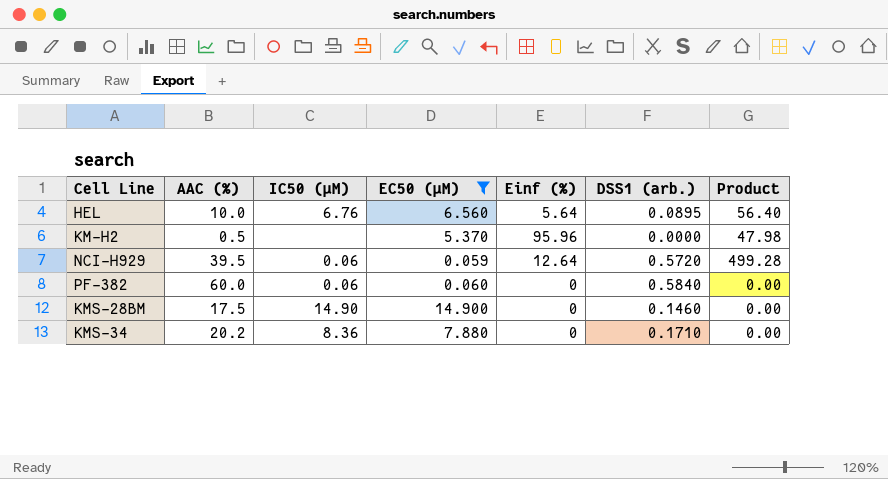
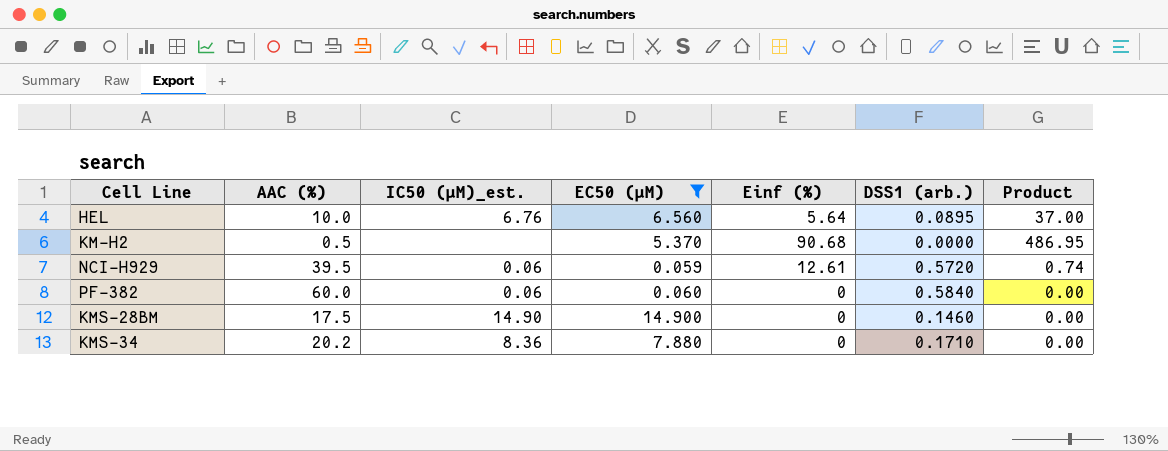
column name: IC50 (µM) -> IC50 (µM)_est.
column Product | formula: [AAC (%)] * [Einf (%)] -> [EC50 (µM)] * [Einf (%)]
KM-H2 | Einf (%): 95.96 -> 90.68
NCI-H929 | Einf (%): 12.64 -> 12.61

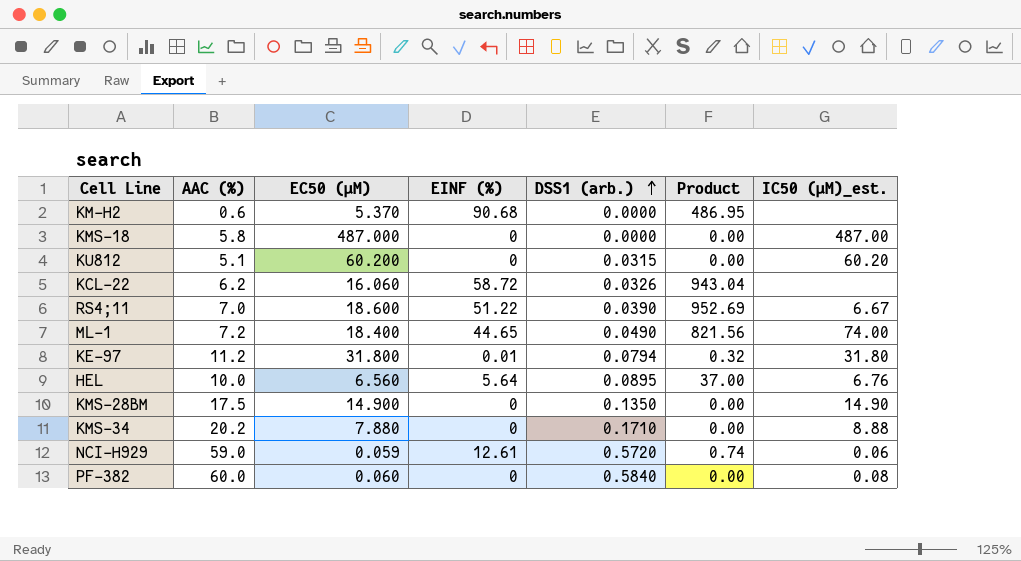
filter: EC50 (µM) <= 14.900 -> none
row order: none -> DSS1 (arb.) ascending
column name: Einf (%) -> EINF (%)
column IC50 (µM)_est. | position: 3 -> 7
KM-H2 | AAC (%): 0.5 -> 0.6
KMS-28BM | DSS1 (arb.): 0.1460 -> 0.1350
KMS-34 | IC50 (µM)_est.: 8.36 -> 8.88
NCI-H929 | AAC (%): 39.5 -> 59.0
PF-382 | IC50 (µM)_est.: 0.06 -> 0.08

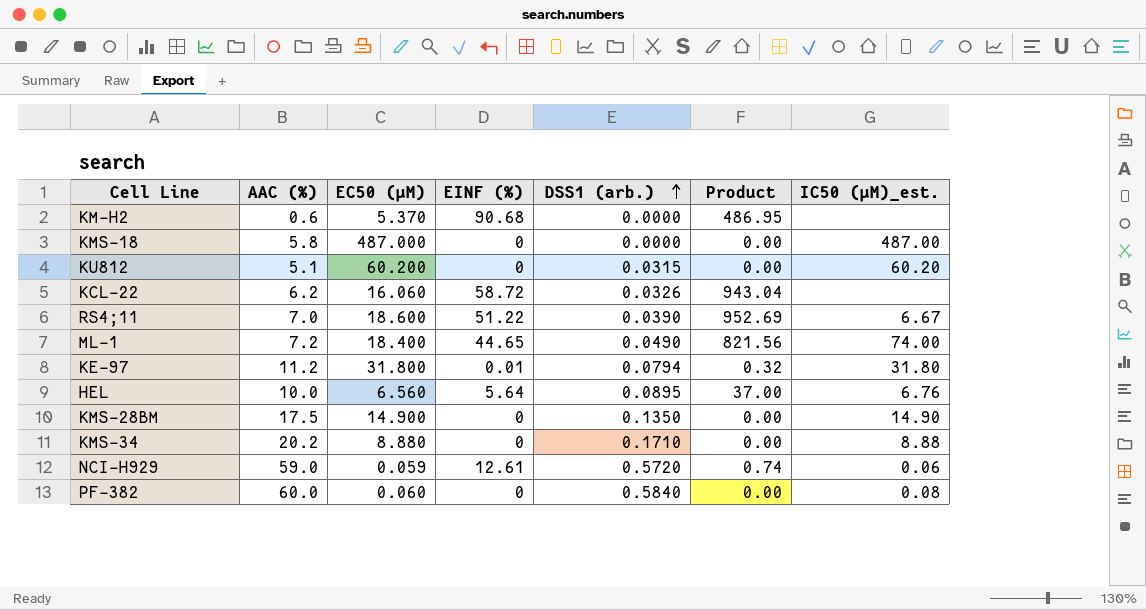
KMS-34 | EC50 (µM): 7.880 -> 8.880

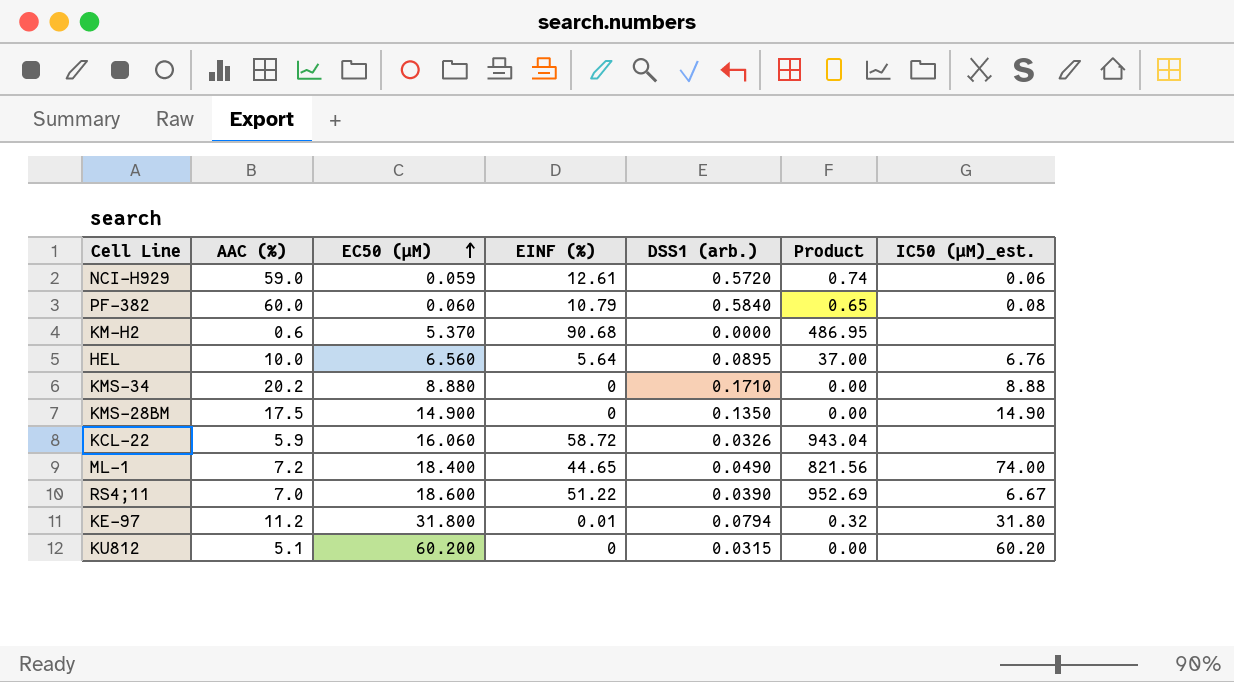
row order: DSS1 (arb.) ascending -> EC50 (µM) ascending
row KMS-18: 5.8 | 487.000 | 0 | 0.0000 | 0.00 | 487.00 -> none
PF-382 | EINF (%): 0 -> 10.79
PF-382 | Product: 0.00 -> 0.65
KCL-22 | AAC (%): 6.2 -> 5.9

